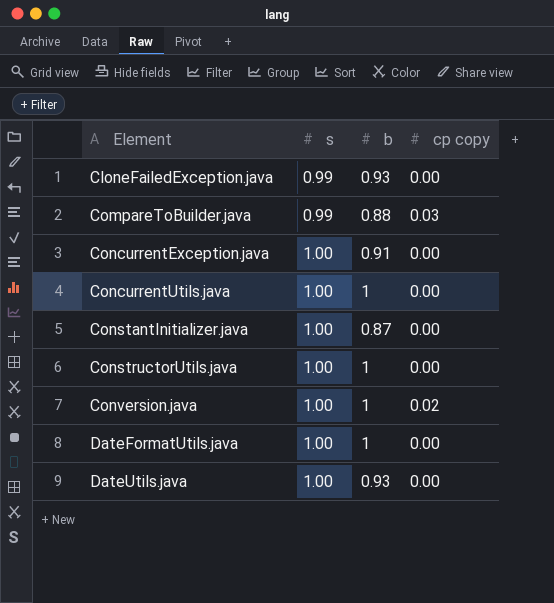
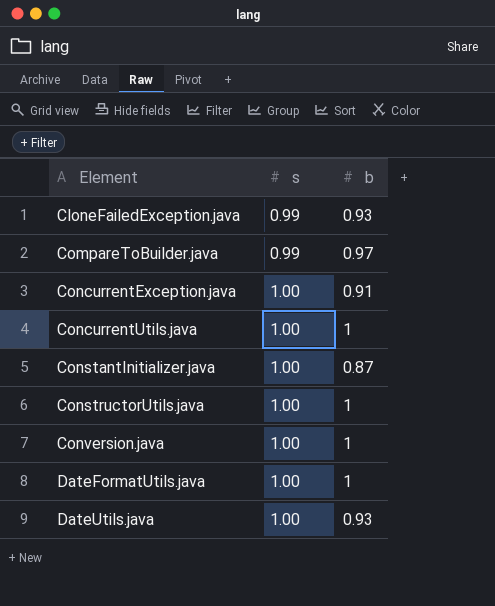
column cp copy | position: 4 -> none
CompareToBuilder.java | b: 0.88 -> 0.97

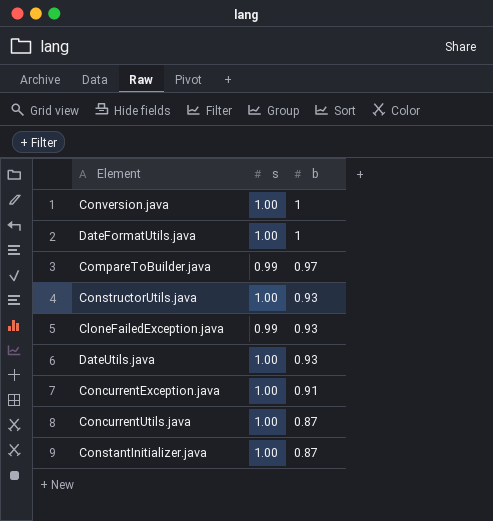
row order: Element ascending -> b descending
ConstructorUtils.java | b: 1 -> 0.93
ConcurrentUtils.java | b: 1 -> 0.87

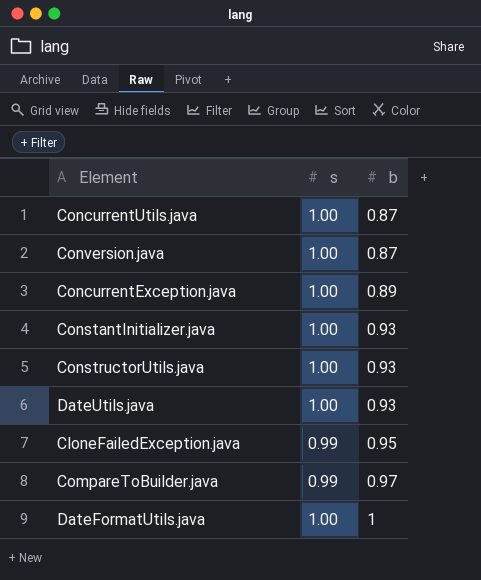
row order: b descending -> b ascending
Conversion.java | b: 1 -> 0.87
ConcurrentException.java | b: 0.91 -> 0.89
ConstantInitializer.java | b: 0.87 -> 0.93
CloneFailedException.java | b: 0.93 -> 0.95

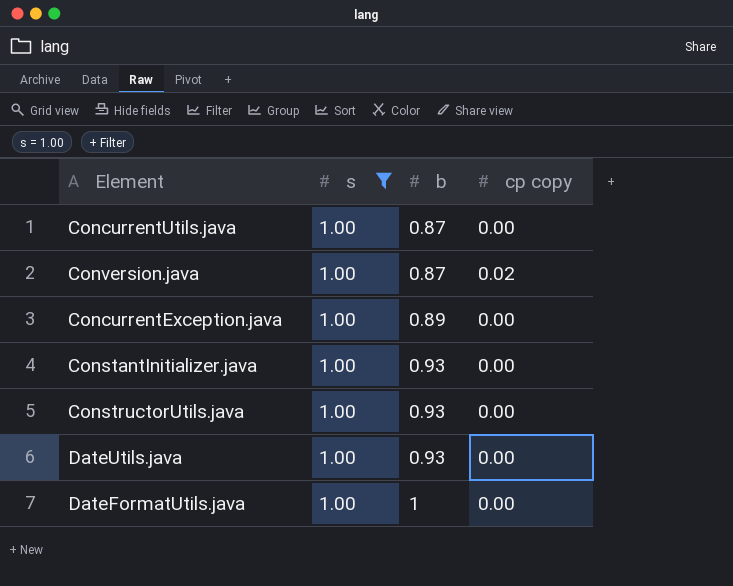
filter: none -> s = 1.00
column cp copy | position: none -> 4

